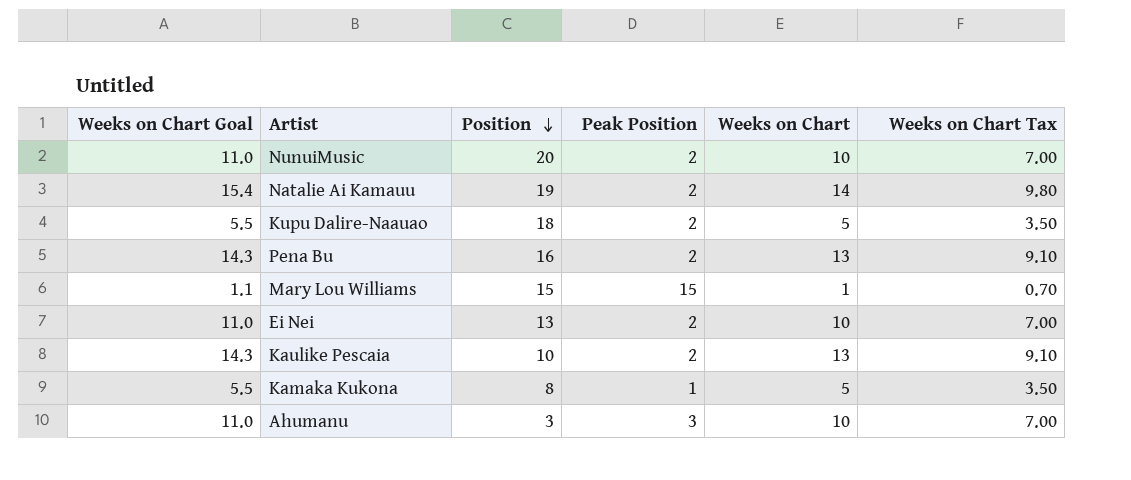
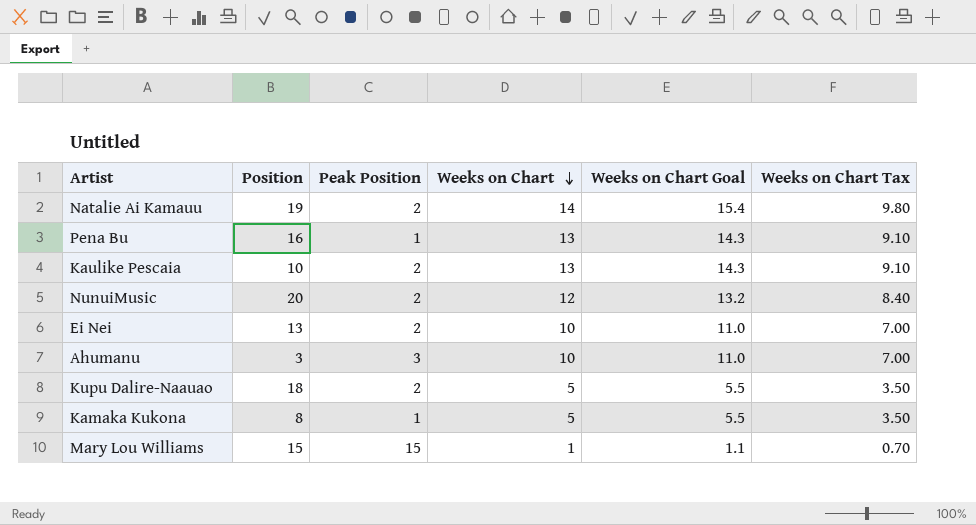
row order: Position descending -> Weeks on Chart descending
column Weeks on Chart Goal | position: 1 -> 5
Pena Bu | Peak Position: 2 -> 1
NunuiMusic | Weeks on Chart: 10 -> 12
NunuiMusic | Weeks on Chart Goal: 11.0 -> 13.2
NunuiMusic | Weeks on Chart Tax: 7.00 -> 8.40

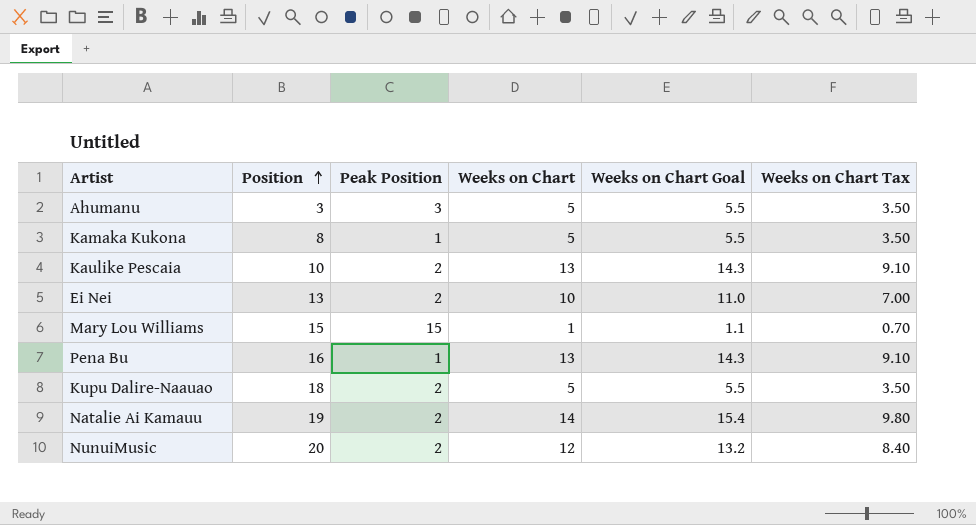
row order: Weeks on Chart descending -> Position ascending
Ahumanu | Weeks on Chart: 10 -> 5
Ahumanu | Weeks on Chart Goal: 11.0 -> 5.5
Ahumanu | Weeks on Chart Tax: 7.00 -> 3.50

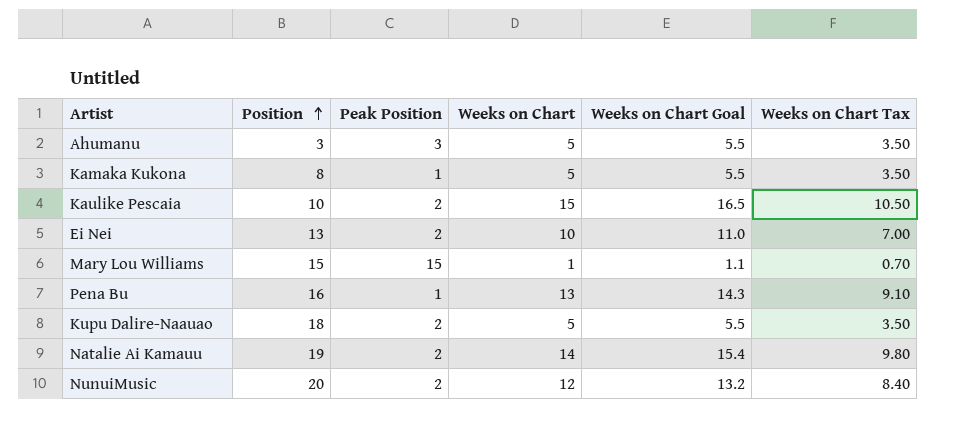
Kaulike Pescaia | Weeks on Chart: 13 -> 15
Kaulike Pescaia | Weeks on Chart Goal: 14.3 -> 16.5
Kaulike Pescaia | Weeks on Chart Tax: 9.10 -> 10.50

